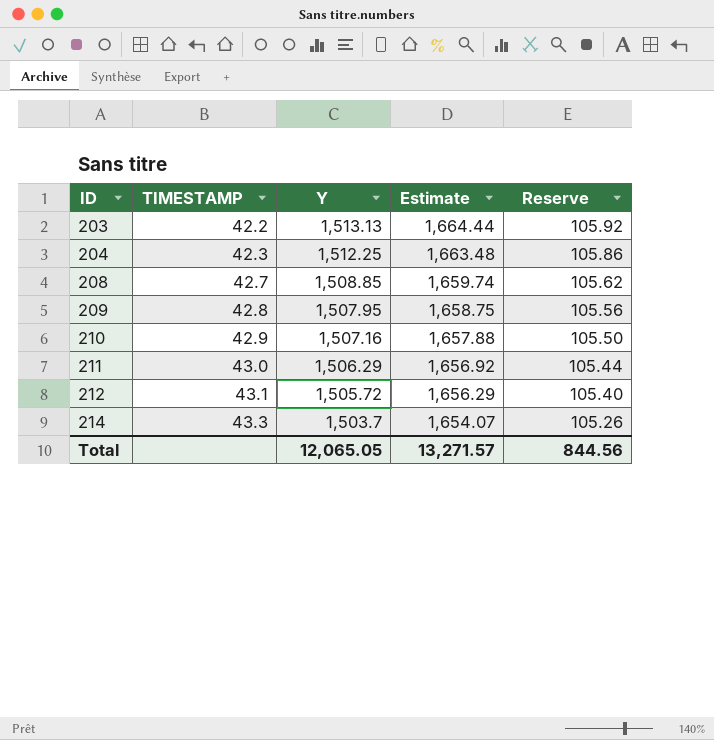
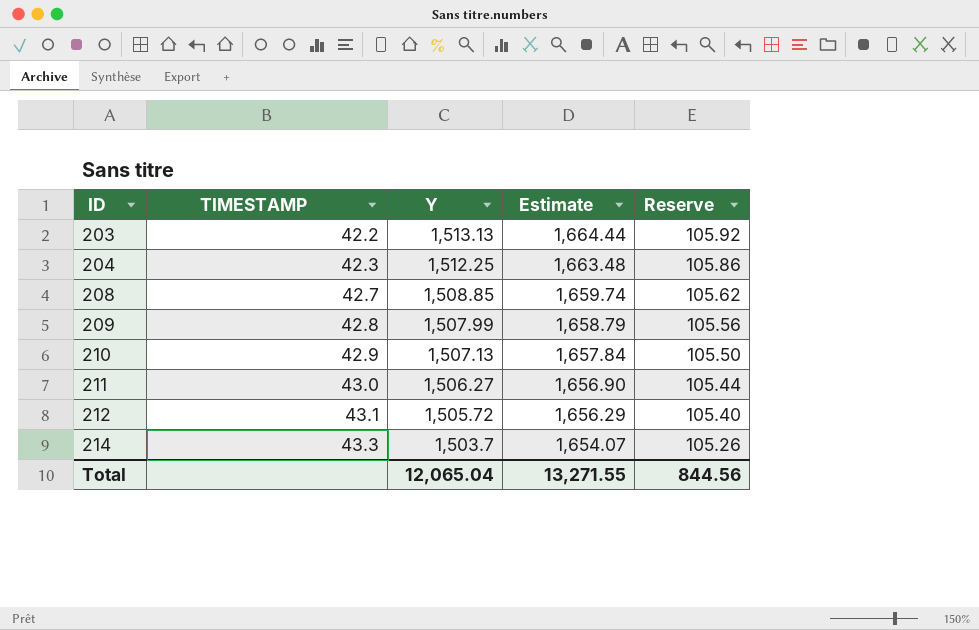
209 | Y: 1,507.95 -> 1,507.99
209 | Estimate: 1,658.75 -> 1,658.79
210 | Y: 1,507.16 -> 1,507.13
210 | Estimate: 1,657.88 -> 1,657.84
211 | Y: 1,506.29 -> 1,506.27
211 | Estimate: 1,656.92 -> 1,656.90
Total | Y: 12,065.05 -> 12,065.04
Total | Estimate: 13,271.57 -> 13,271.55

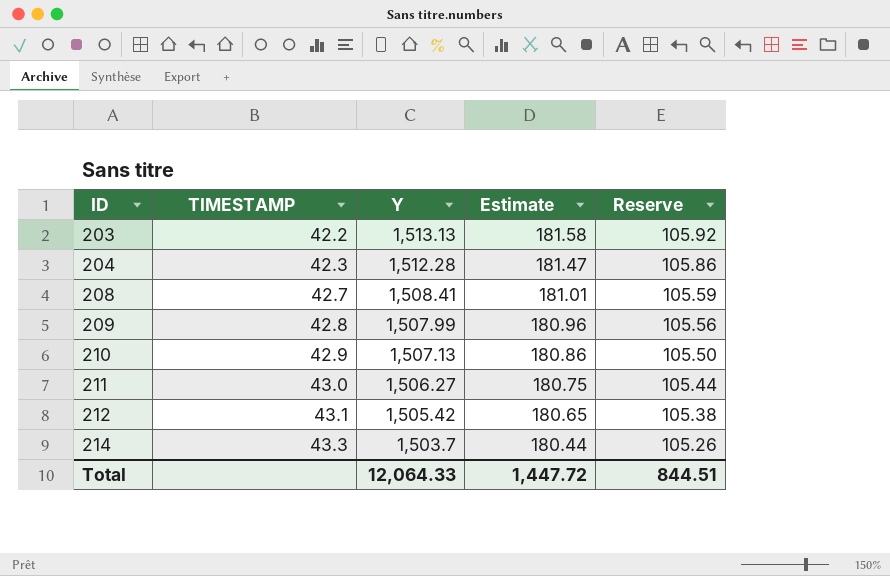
column Estimate | formula: [Y] * 1.1 -> [Y] * 0.12
204 | Y: 1,512.25 -> 1,512.28
208 | Y: 1,508.85 -> 1,508.41
208 | Reserve: 105.62 -> 105.59
212 | Y: 1,505.72 -> 1,505.42
212 | Reserve: 105.40 -> 105.38
Total | Y: 12,065.04 -> 12,064.33
Total | Estimate: 13,271.55 -> 1,447.72
Total | Reserve: 844.56 -> 844.51

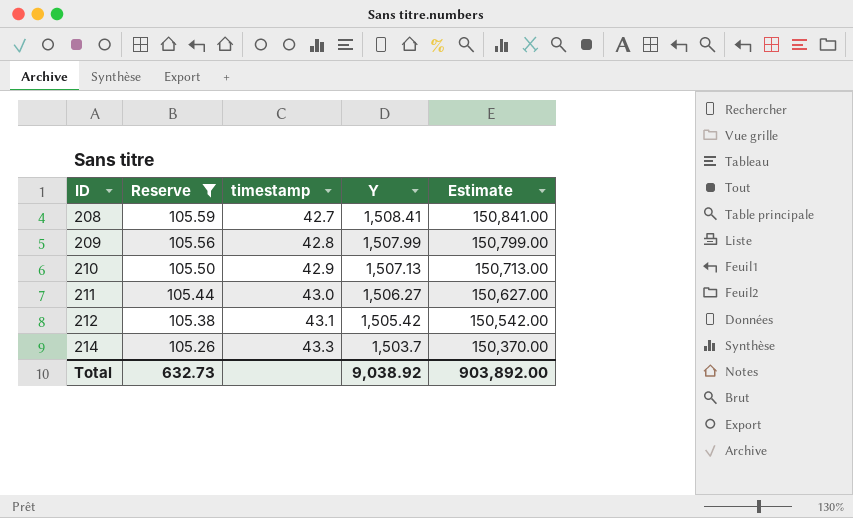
filter: none -> Reserve <= 105.59
column Reserve | position: 5 -> 2
column name: TIMESTAMP -> timestamp
column Estimate | formula: [Y] * 0.12 -> [Y] * 100
Total | Reserve: 844.51 -> 632.73
Total | Y: 12,064.33 -> 9,038.92
Total | Estimate: 1,447.72 -> 903,892.00

